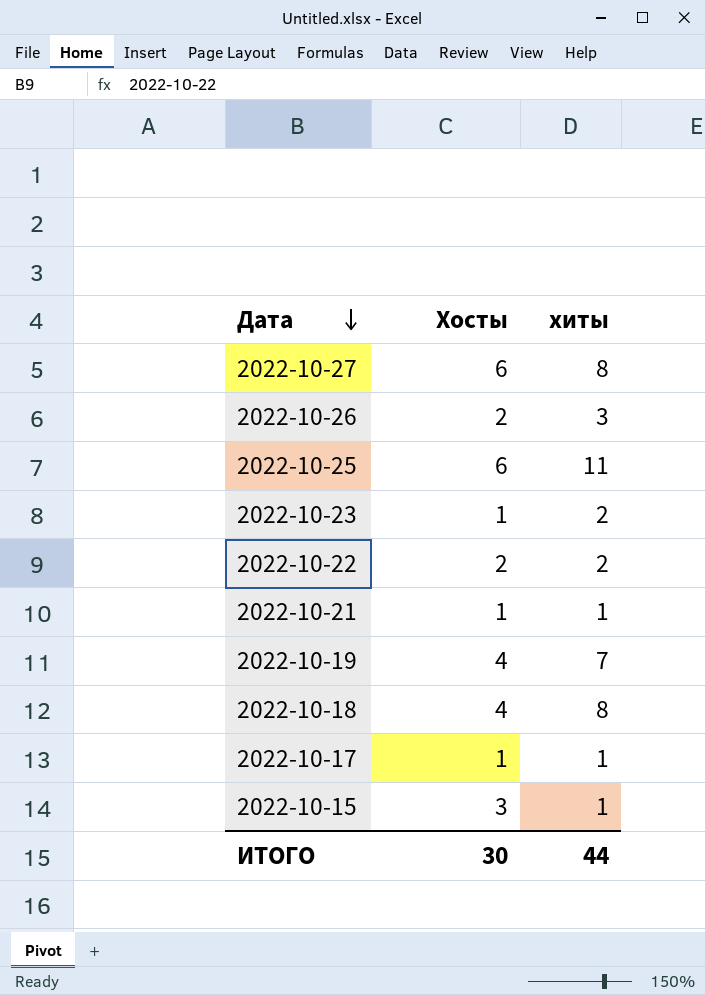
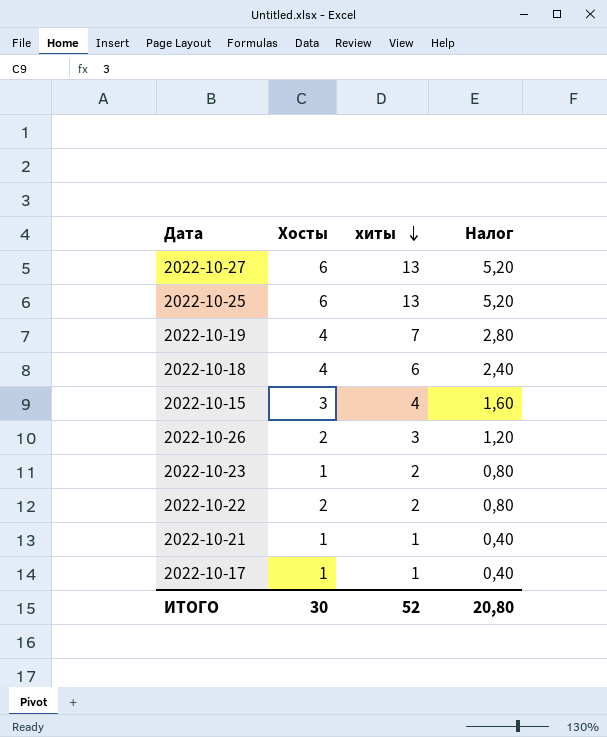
row order: Дата descending -> хиты descending
column Налог | formula: none -> [хиты] * 0,4
2022-10-27 | хиты: 8 -> 13
2022-10-25 | хиты: 11 -> 13
2022-10-18 | хиты: 8 -> 6
2022-10-15 | хиты: 1 -> 4
ИТОГО | хиты: 44 -> 52

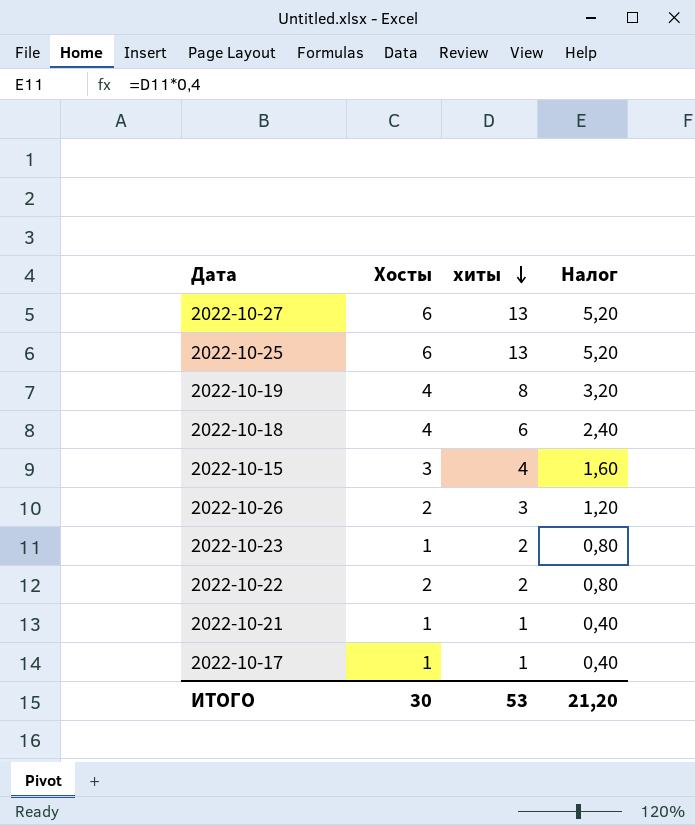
2022-10-19 | хиты: 7 -> 8
2022-10-19 | Налог: 2,80 -> 3,20
ИТОГО | хиты: 52 -> 53
ИТОГО | Налог: 20,80 -> 21,20

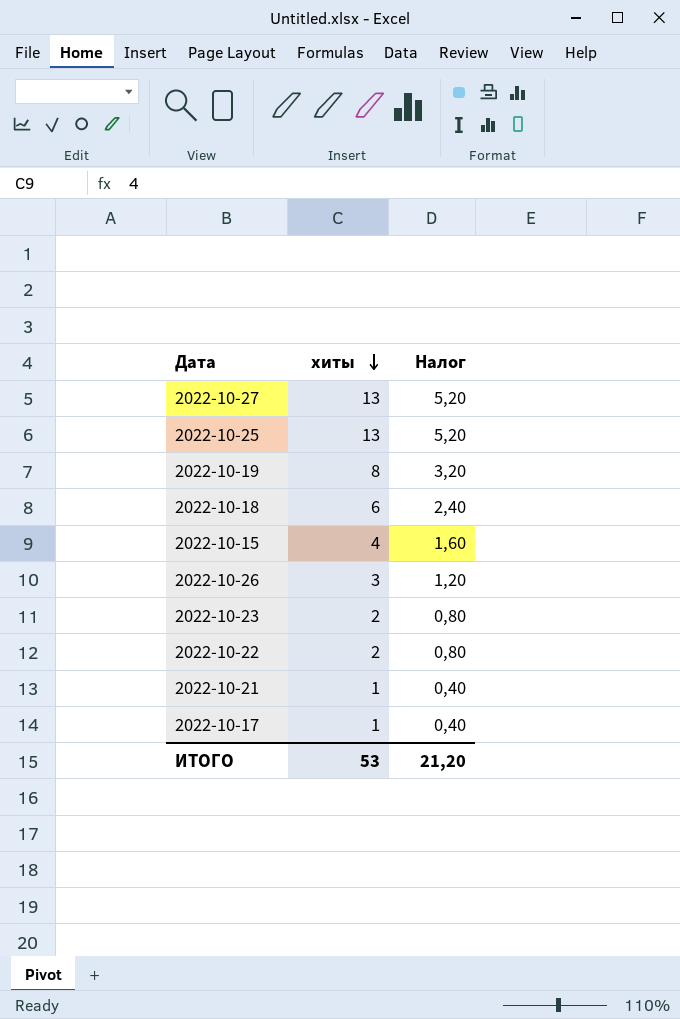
column Хосты | position: 2 -> none

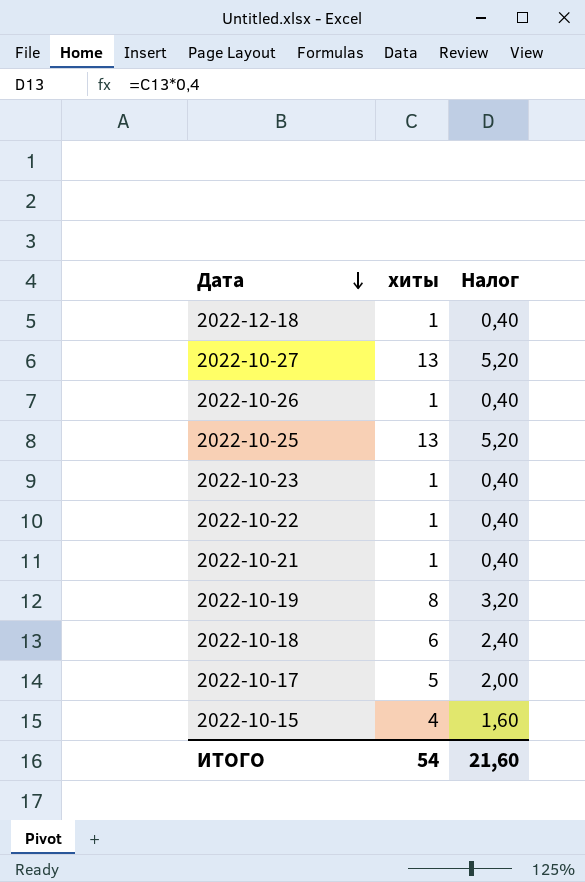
row order: хиты descending -> Дата descending
row 2022-12-18: none -> 1 | 0,40
2022-10-26 | хиты: 3 -> 1
2022-10-26 | Налог: 1,20 -> 0,40
2022-10-23 | хиты: 2 -> 1
2022-10-23 | Налог: 0,80 -> 0,40
2022-10-22 | хиты: 2 -> 1
2022-10-22 | Налог: 0,80 -> 0,40
2022-10-17 | хиты: 1 -> 5
2022-10-17 | Налог: 0,40 -> 2,00
ИТОГО | хиты: 53 -> 54
ИТОГО | Налог: 21,20 -> 21,60

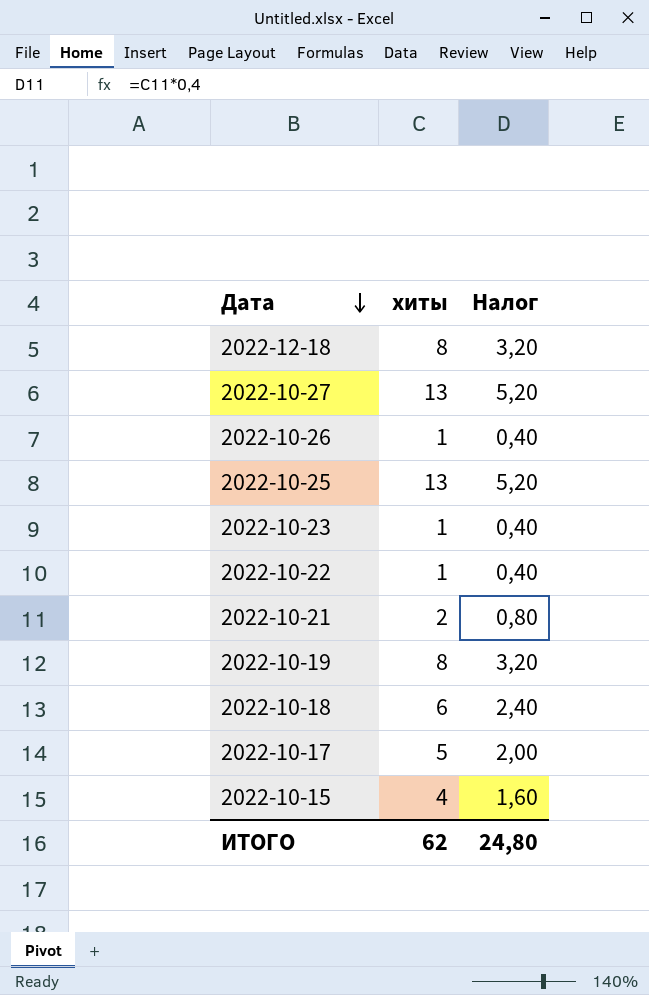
2022-12-18 | хиты: 1 -> 8
2022-12-18 | Налог: 0,40 -> 3,20
2022-10-21 | хиты: 1 -> 2
2022-10-21 | Налог: 0,40 -> 0,80
ИТОГО | хиты: 54 -> 62
ИТОГО | Налог: 21,60 -> 24,80

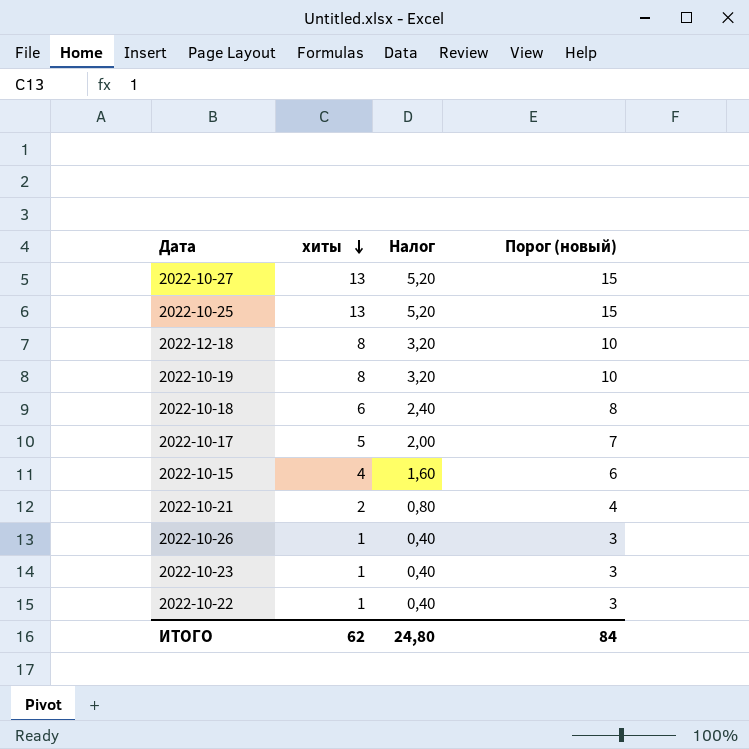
row order: Дата descending -> хиты descending
column Порог (новый) | formula: none -> [хиты] + 2

